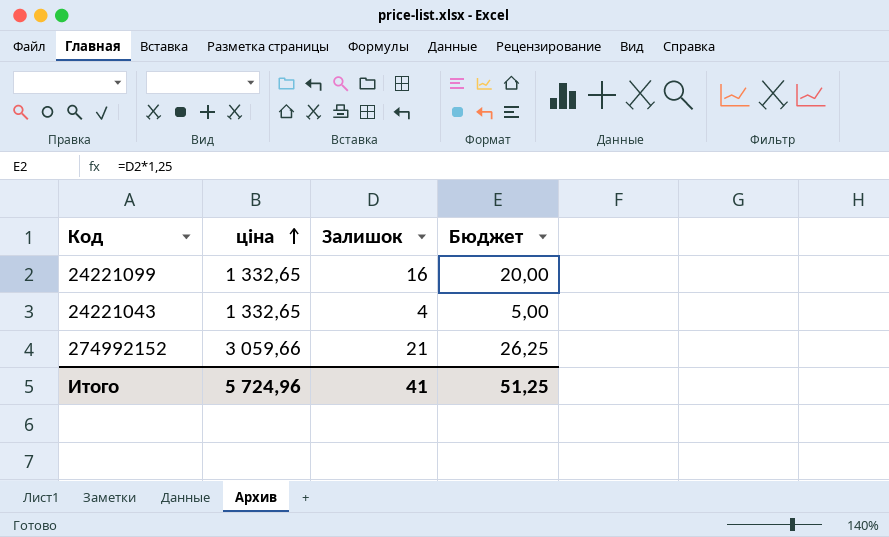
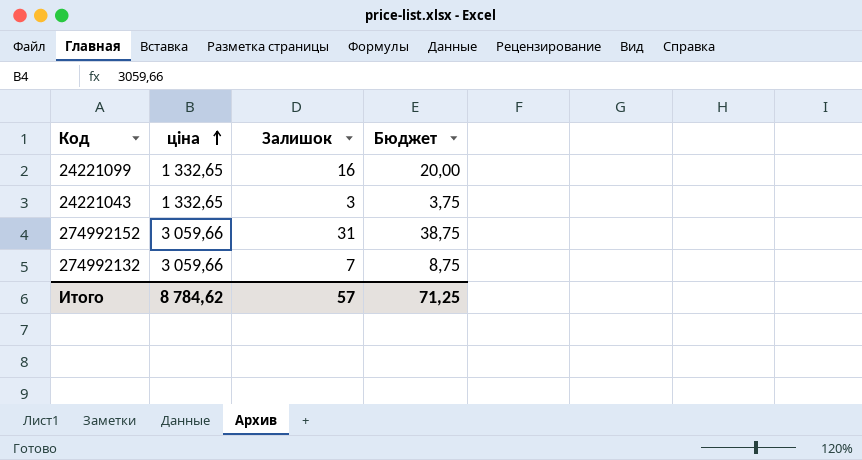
24221043 | Залишок: 4 -> 3
24221043 | Бюджет: 5,00 -> 3,75
274992152 | Залишок: 21 -> 31
274992152 | Бюджет: 26,25 -> 38,75
row 274992132: none -> 3 059,66 | 7 | 8,75
Итого | ціна: 5 724,96 -> 8 784,62
Итого | Залишок: 41 -> 57
Итого | Бюджет: 51,25 -> 71,25

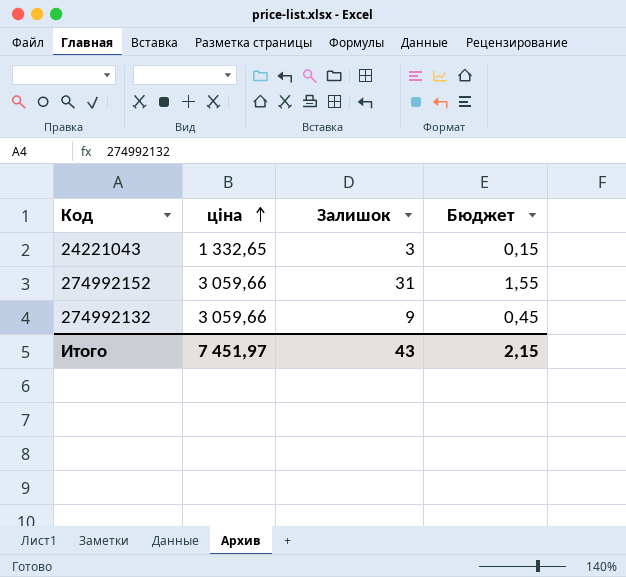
column Бюджет | formula: [Залишок] * 1,25 -> [Залишок] * 0,05
row 24221099: 1 332,65 | 16 | 20,00 -> none
274992132 | Залишок: 7 -> 9
Итого | ціна: 8 784,62 -> 7 451,97
Итого | Залишок: 57 -> 43
Итого | Бюджет: 71,25 -> 2,15

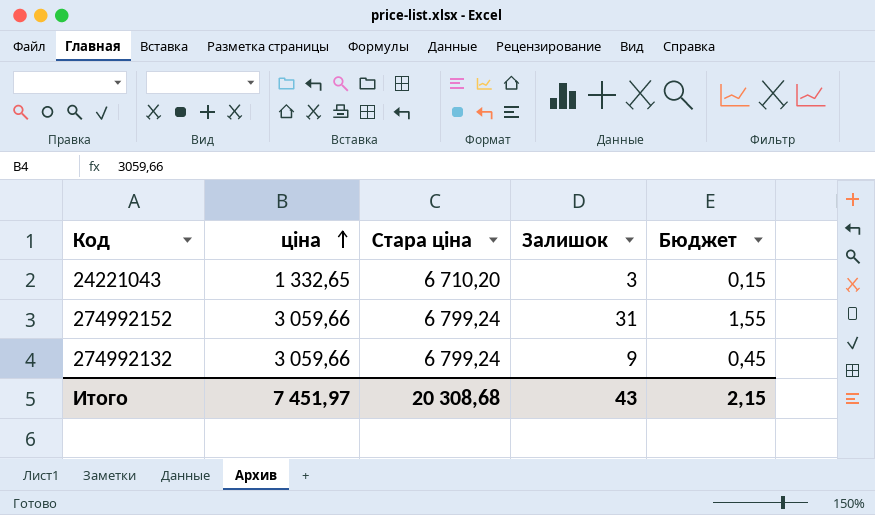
column Стара ціна | position: none -> 3

